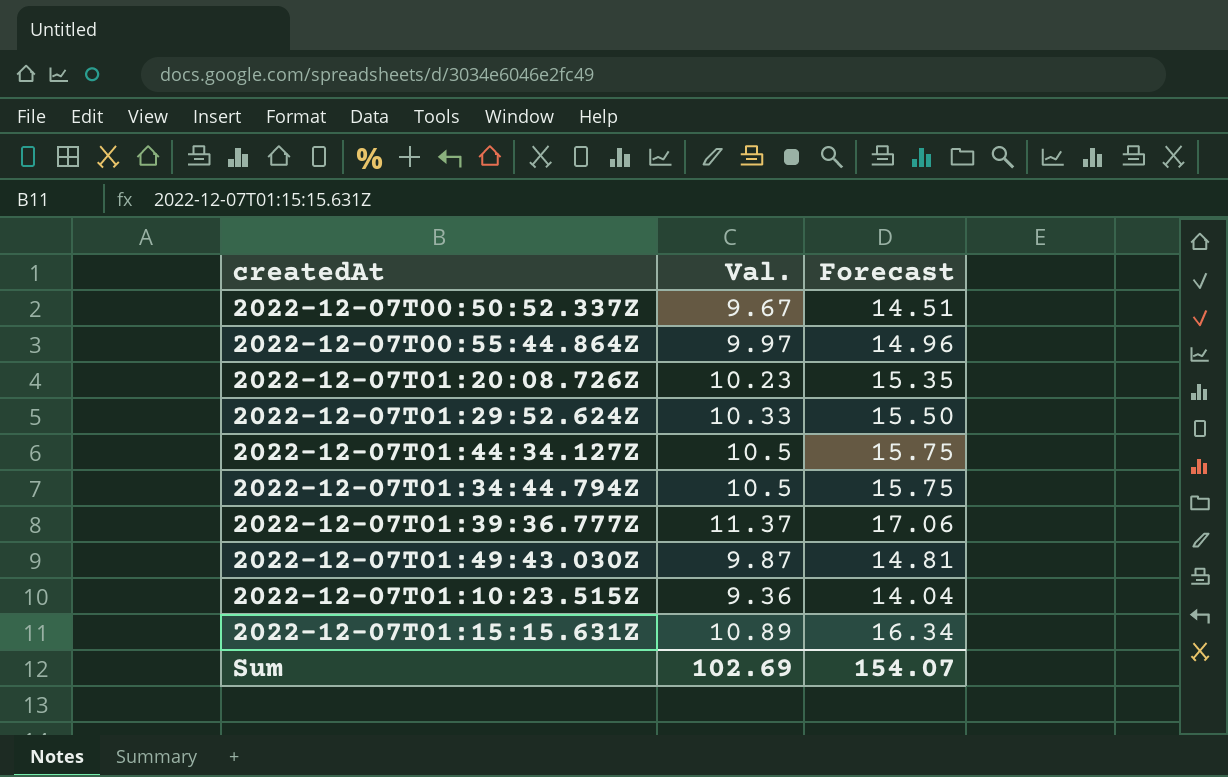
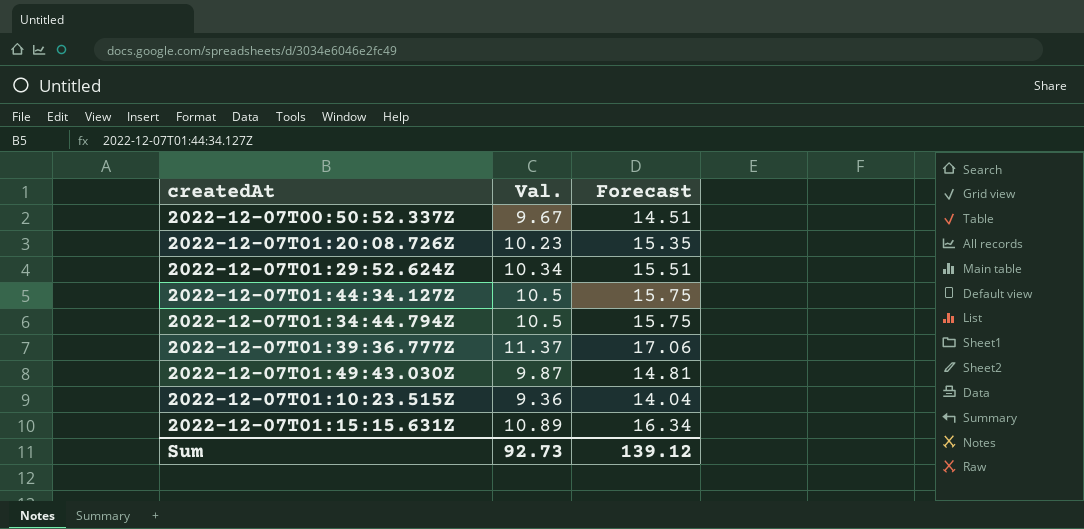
row 2022-12-07T00:55:44.864Z: 9.97 | 14.96 -> none
2022-12-07T01:29:52.624Z | Val.: 10.33 -> 10.34
2022-12-07T01:29:52.624Z | Forecast: 15.50 -> 15.51
Sum | Val.: 102.69 -> 92.73
Sum | Forecast: 154.07 -> 139.12

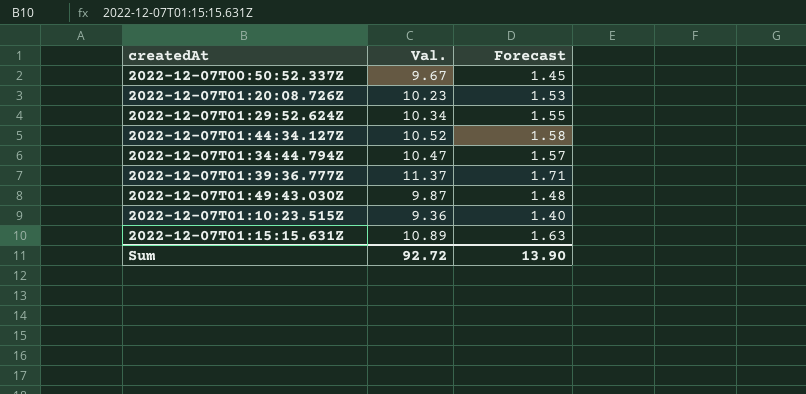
column Forecast | formula: [Val.] * 1.5 -> [Val.] * 0.15
2022-12-07T01:44:34.127Z | Val.: 10.5 -> 10.52
2022-12-07T01:34:44.794Z | Val.: 10.5 -> 10.47
Sum | Val.: 92.73 -> 92.72
Sum | Forecast: 139.12 -> 13.90

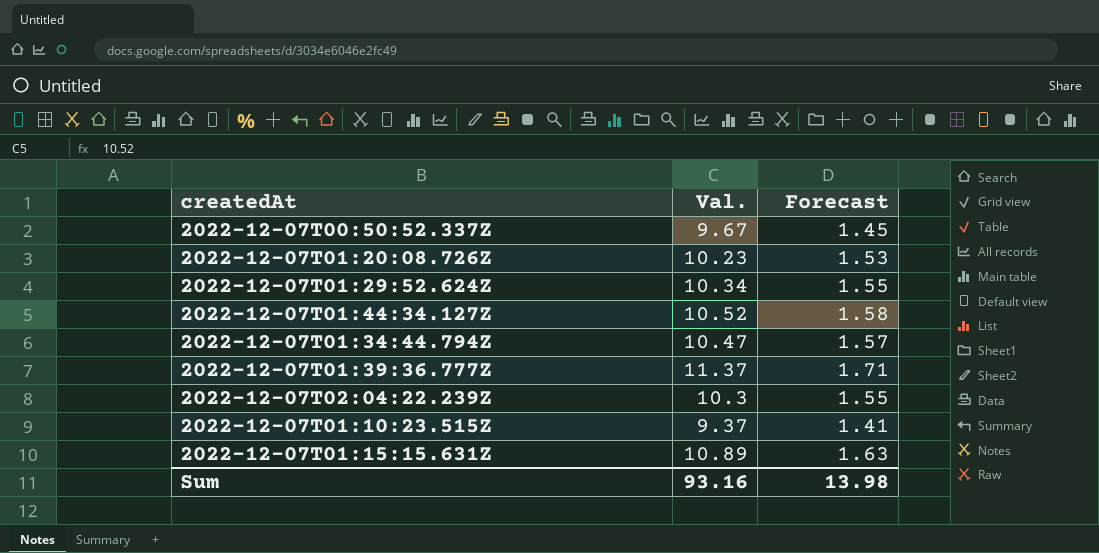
row 2022-12-07T01:49:43.030Z: 9.87 | 1.48 -> none
row 2022-12-07T02:04:22.239Z: none -> 10.3 | 1.55
2022-12-07T01:10:23.515Z | Val.: 9.36 -> 9.37
2022-12-07T01:10:23.515Z | Forecast: 1.40 -> 1.41
Sum | Val.: 92.72 -> 93.16
Sum | Forecast: 13.90 -> 13.98

